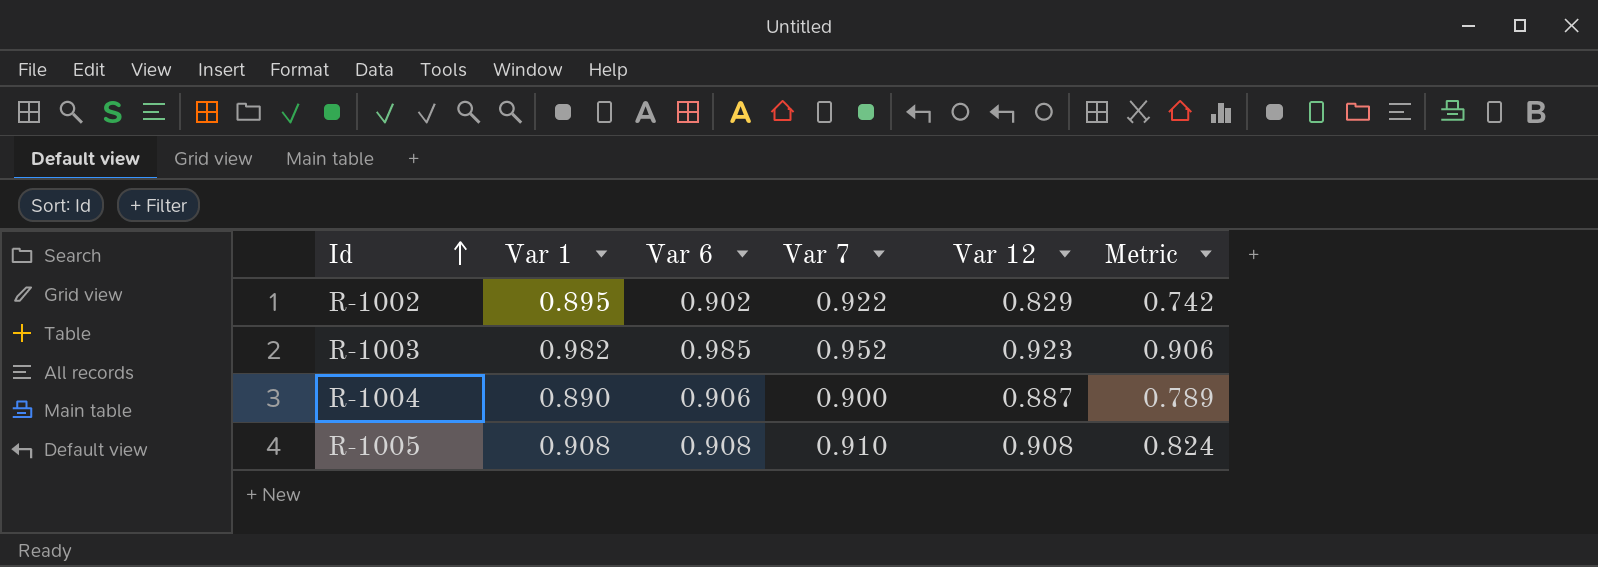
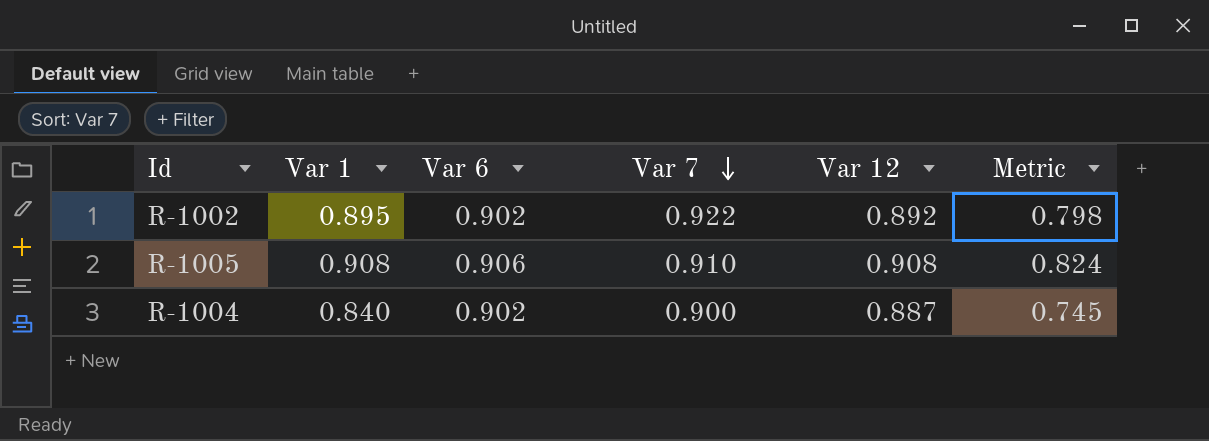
row order: Id ascending -> Var 7 descending
row R-1003: 0.982 | 0.985 | 0.952 | 0.923 | 0.906 -> none
R-1002 | Var 12: 0.829 -> 0.892
R-1002 | Metric: 0.742 -> 0.798
R-1005 | Var 6: 0.908 -> 0.906
R-1004 | Var 1: 0.890 -> 0.840
R-1004 | Var 6: 0.906 -> 0.902
R-1004 | Metric: 0.789 -> 0.745

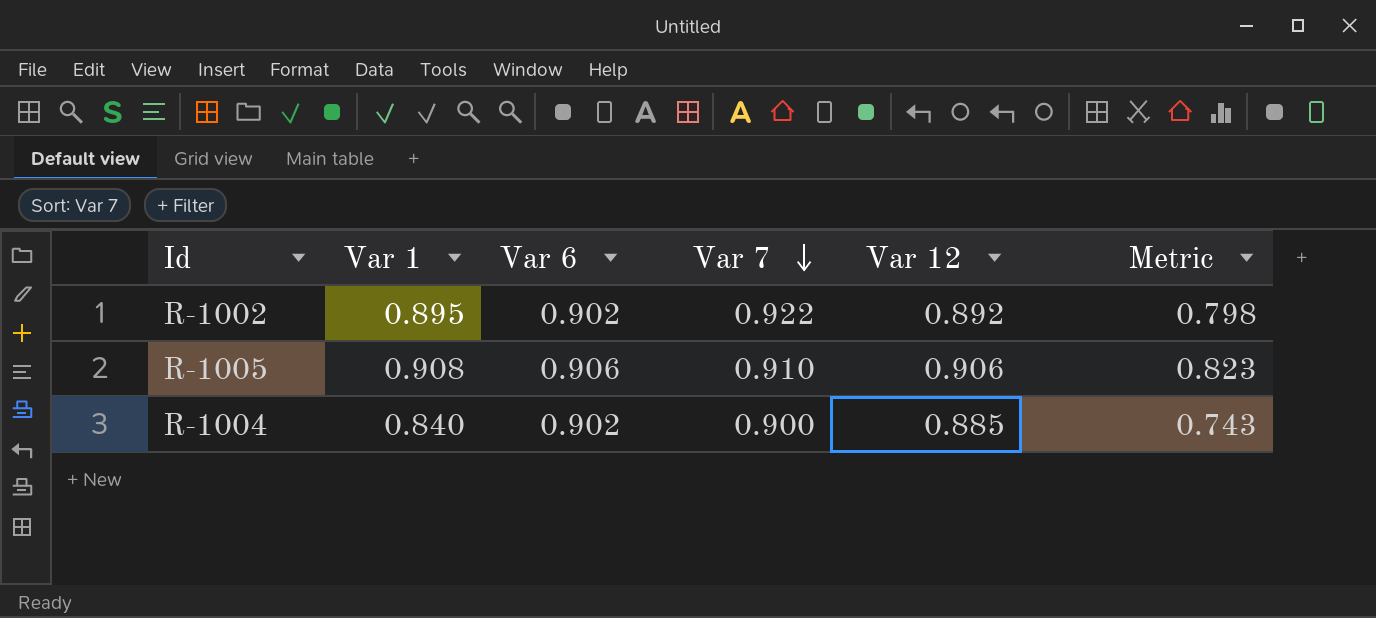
R-1005 | Var 12: 0.908 -> 0.906
R-1005 | Metric: 0.824 -> 0.823
R-1004 | Var 12: 0.887 -> 0.885
R-1004 | Metric: 0.745 -> 0.743

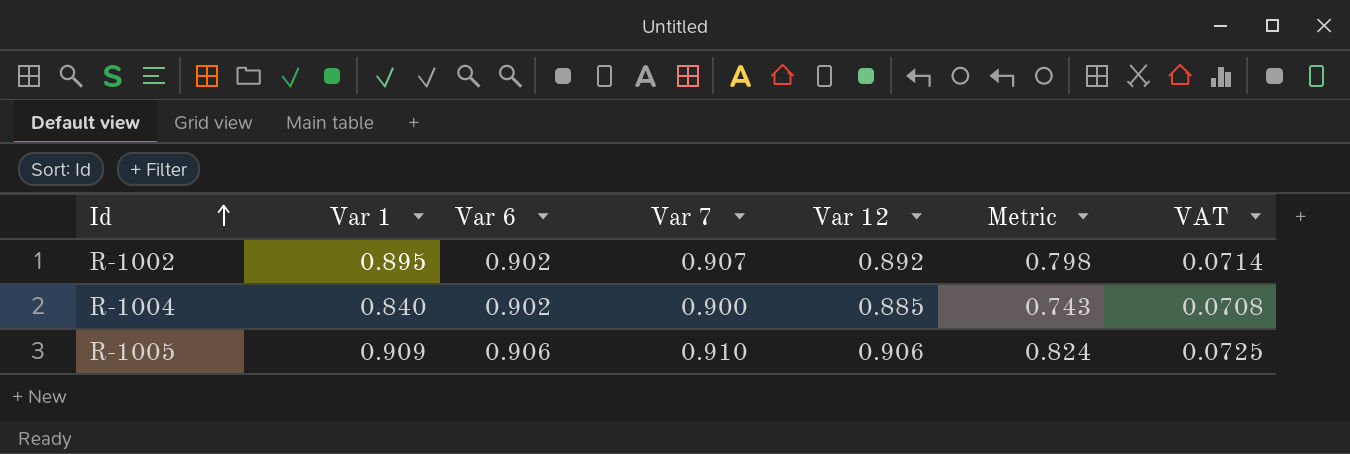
row order: Var 7 descending -> Id ascending
column VAT | formula: none -> [Var 12] * 0.08
R-1002 | Var 7: 0.922 -> 0.907
R-1005 | Var 1: 0.908 -> 0.909
R-1005 | Metric: 0.823 -> 0.824

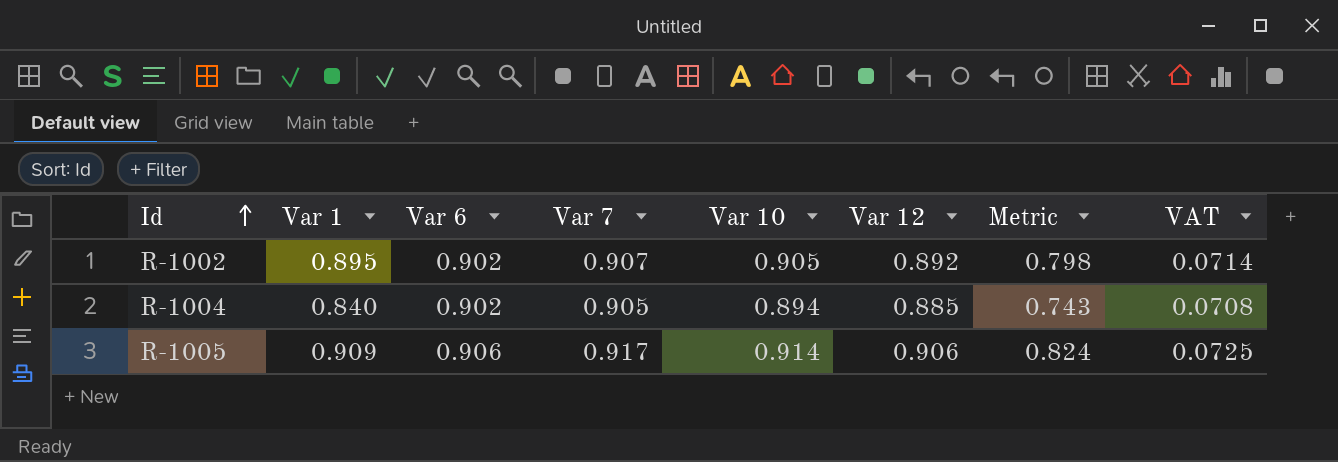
column Var 10 | position: none -> 5
R-1004 | Var 7: 0.900 -> 0.905
R-1005 | Var 7: 0.910 -> 0.917

